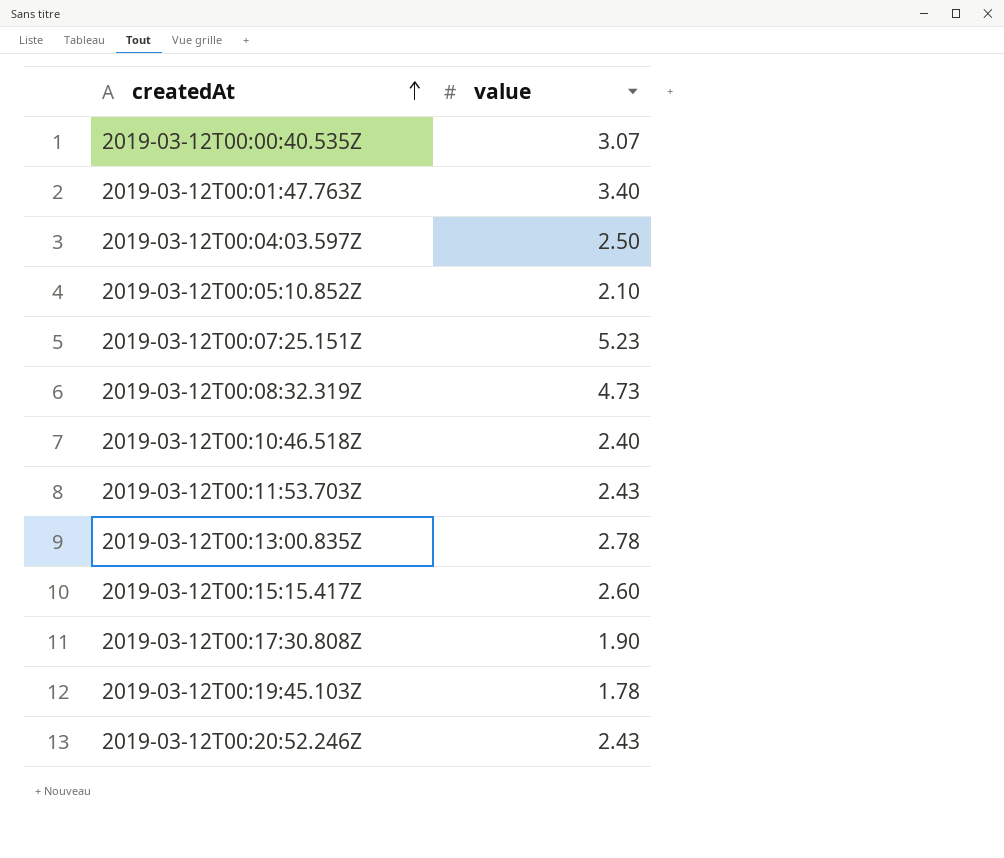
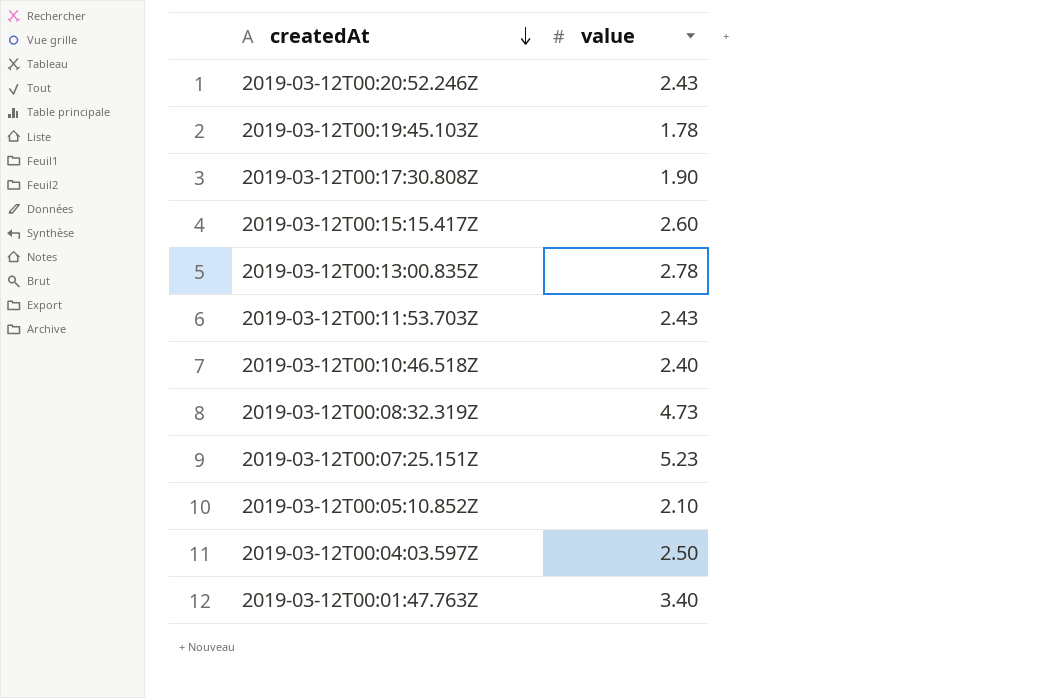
row order: createdAt ascending -> createdAt descending
row 2019-03-12T00:00:40.535Z: 3.07 -> none

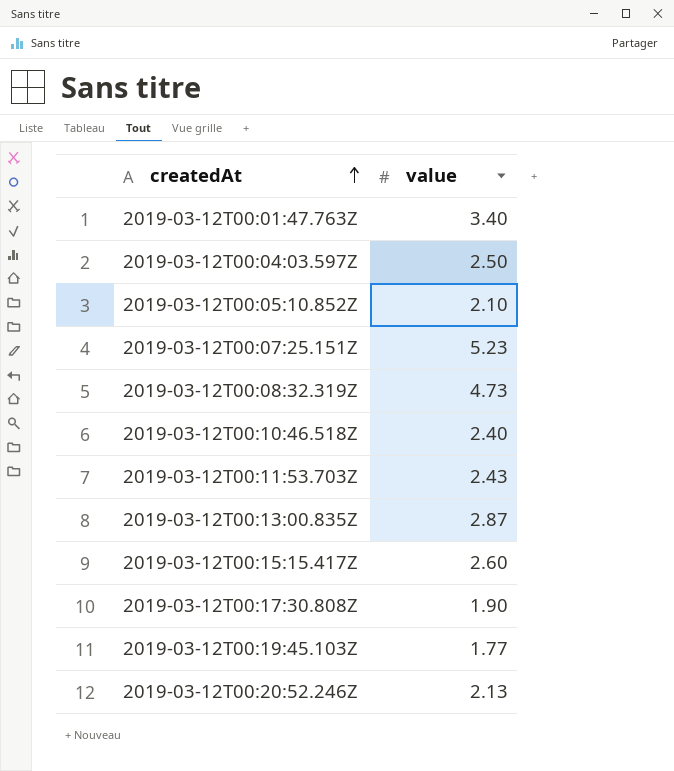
row order: createdAt descending -> createdAt ascending
2019-03-12T00:13:00.835Z | value: 2.78 -> 2.87
2019-03-12T00:19:45.103Z | value: 1.78 -> 1.77
2019-03-12T00:20:52.246Z | value: 2.43 -> 2.13

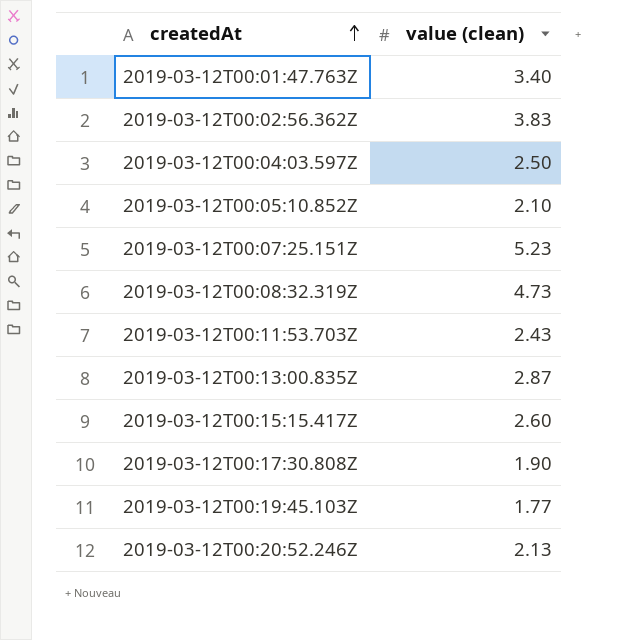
column name: value -> value (clean)
row 2019-03-12T00:10:46.518Z: 2.40 -> none
row 2019-03-12T00:02:56.362Z: none -> 3.83

